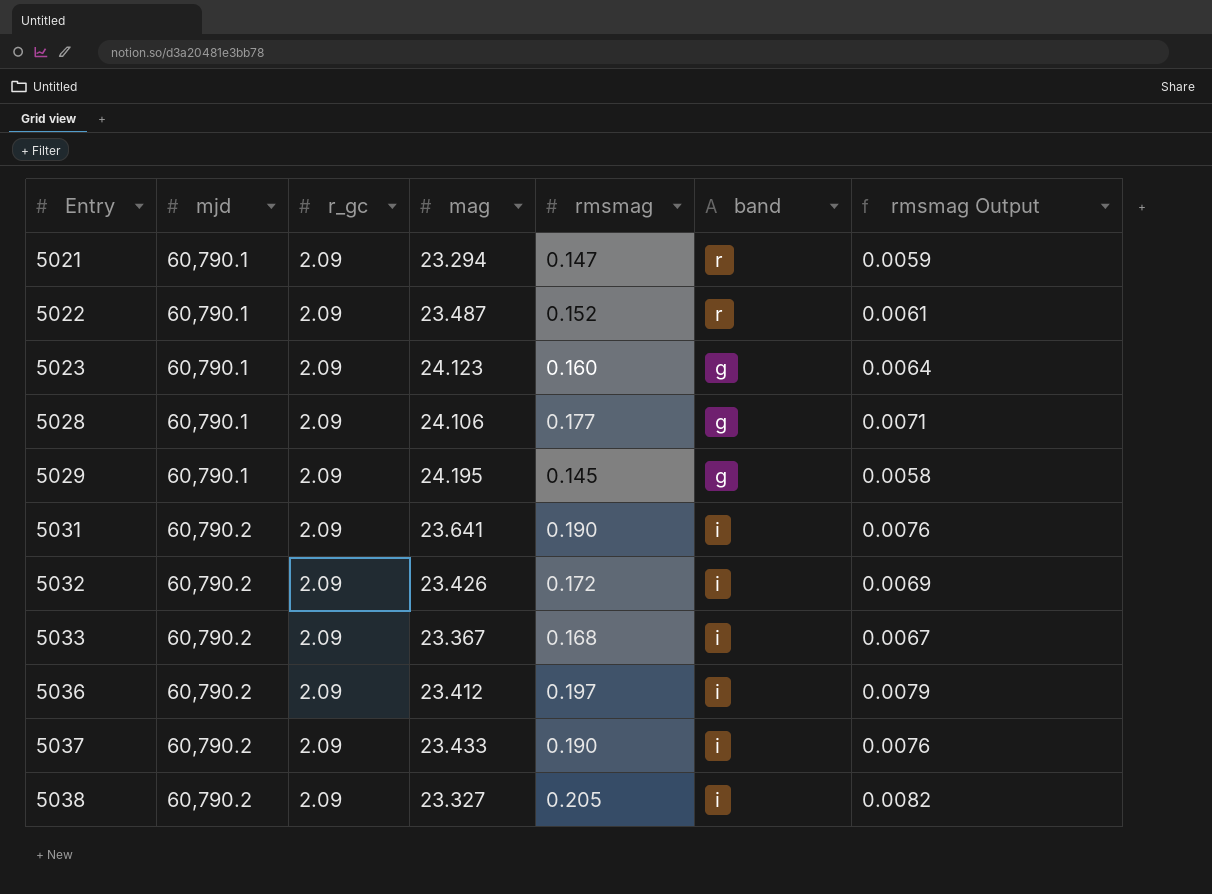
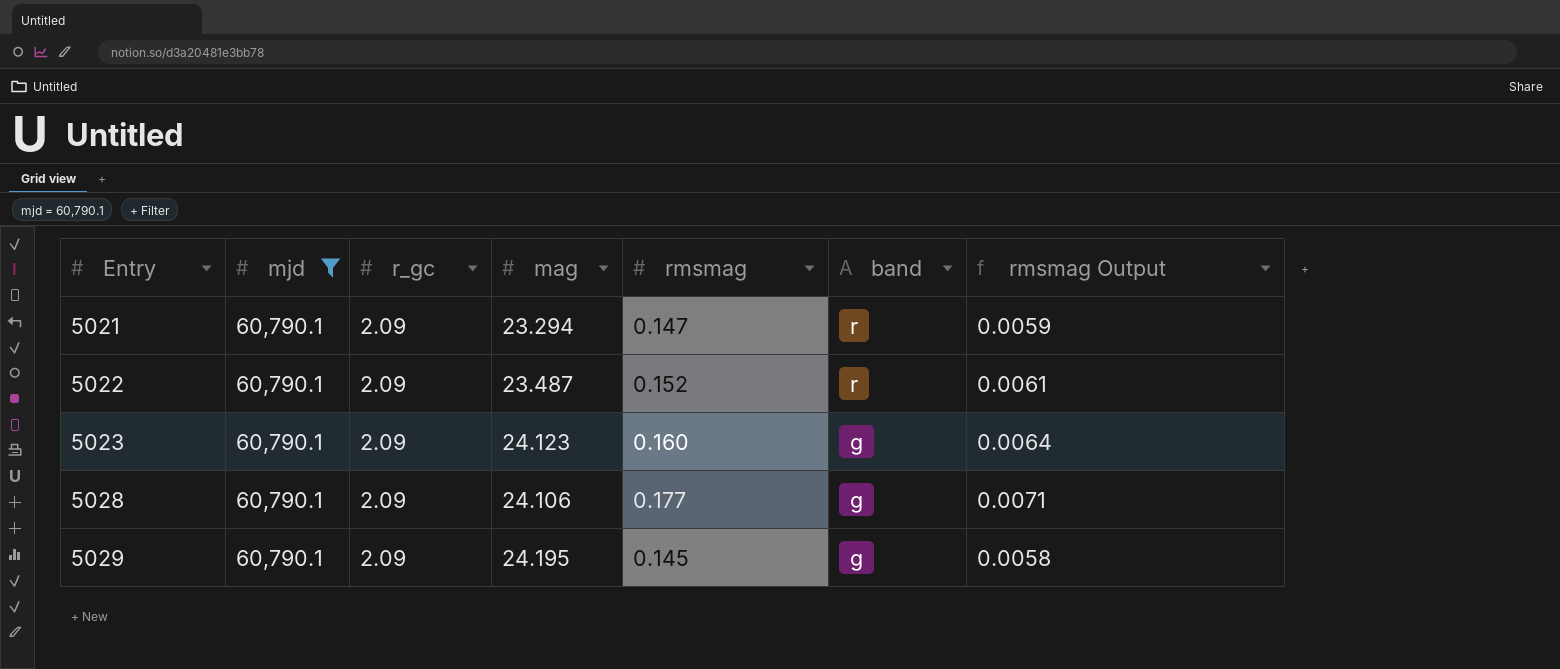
filter: none -> mjd = 60,790.1

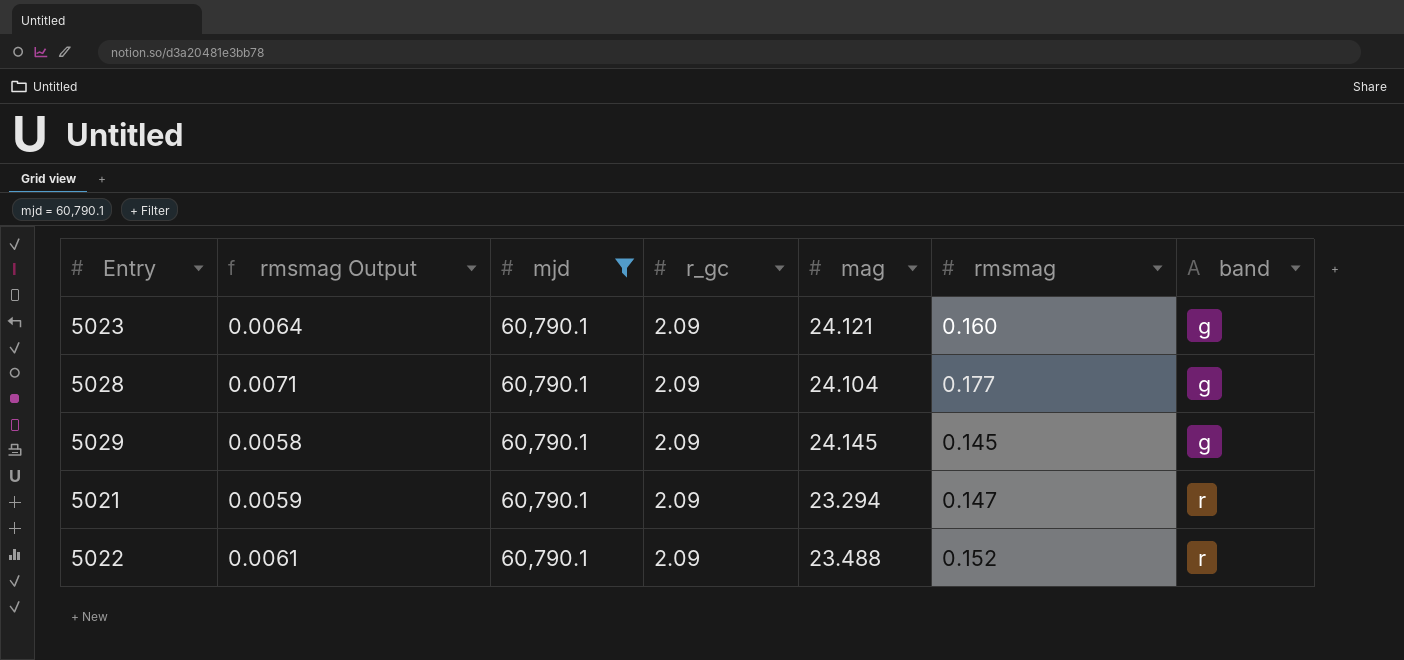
row order: Entry ascending -> band ascending
column rmsmag Output | position: 7 -> 2
5023 | mag: 24.123 -> 24.121
5028 | mag: 24.106 -> 24.104
5029 | mag: 24.195 -> 24.145
5022 | mag: 23.487 -> 23.488

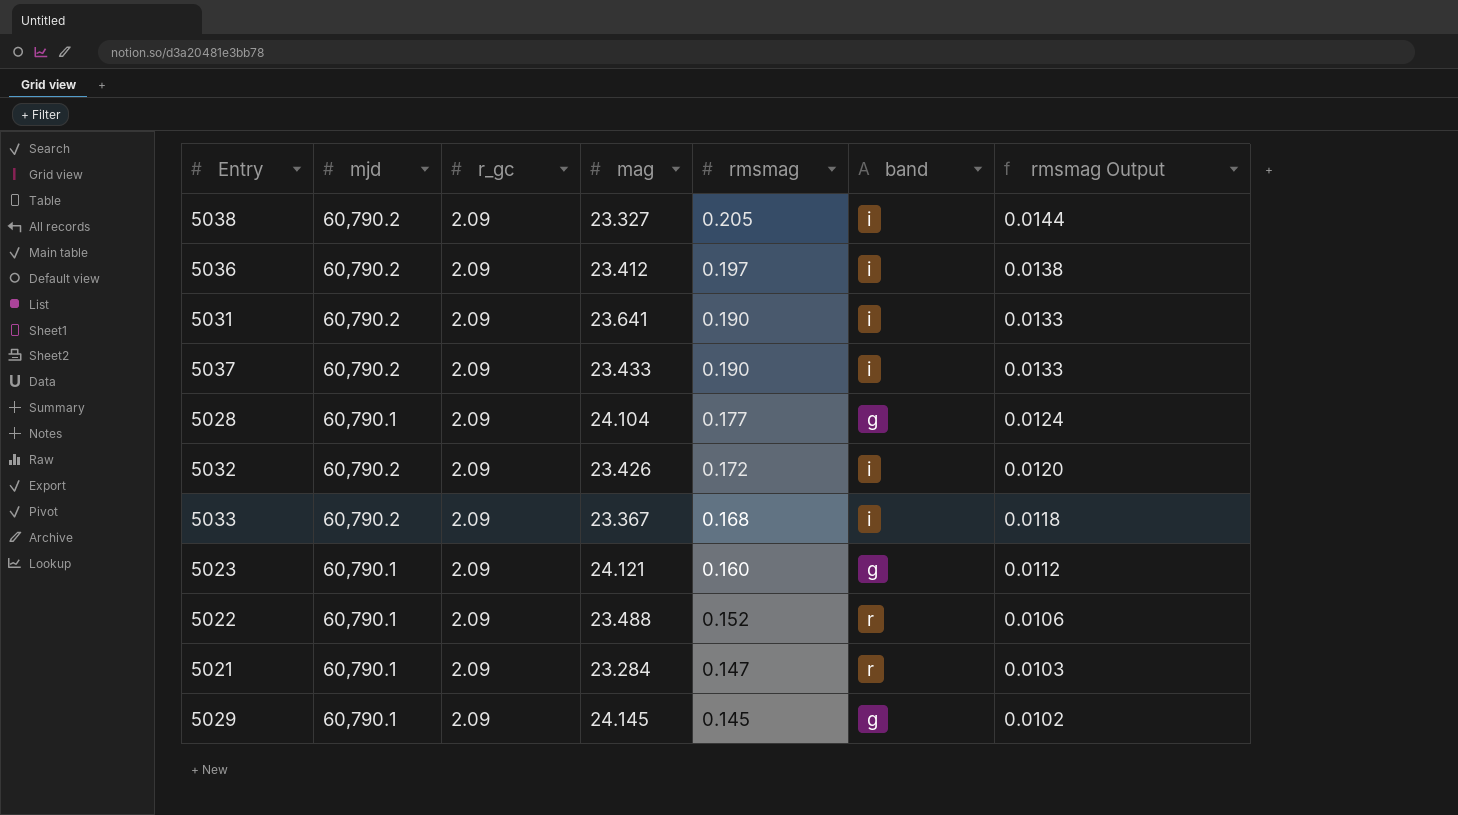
filter: mjd = 60,790.1 -> none
row order: band ascending -> rmsmag descending
column rmsmag Output | formula: [rmsmag] * 0.04 -> [rmsmag] * 0.07
column rmsmag Output | position: 2 -> 7
5021 | mag: 23.294 -> 23.284

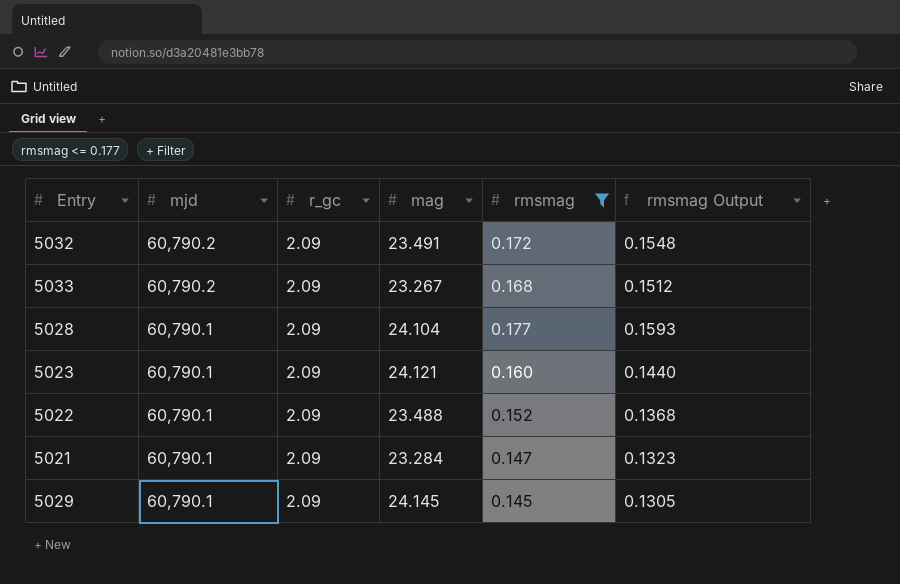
filter: none -> rmsmag <= 0.177
row order: rmsmag descending -> mjd descending
column band | position: 6 -> none
column rmsmag Output | formula: [rmsmag] * 0.07 -> [rmsmag] * 0.9
5032 | mag: 23.426 -> 23.491
5033 | mag: 23.367 -> 23.267

